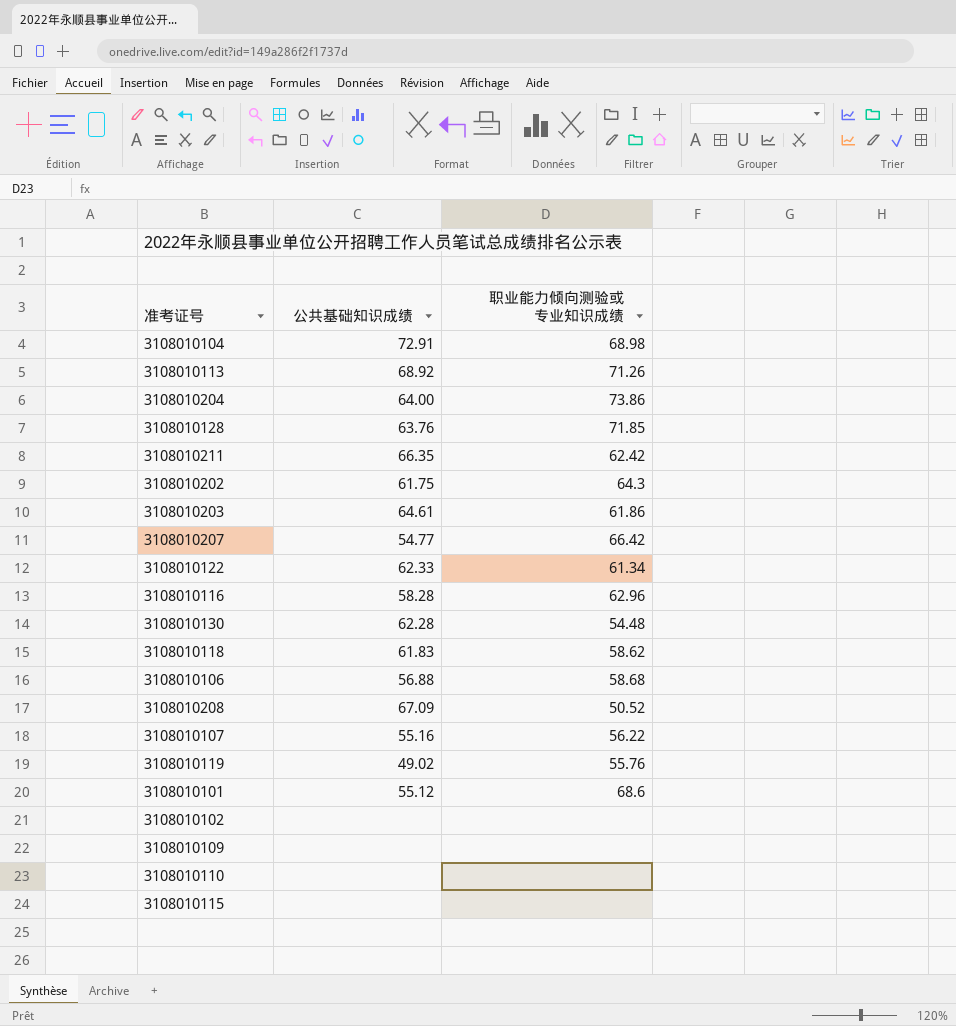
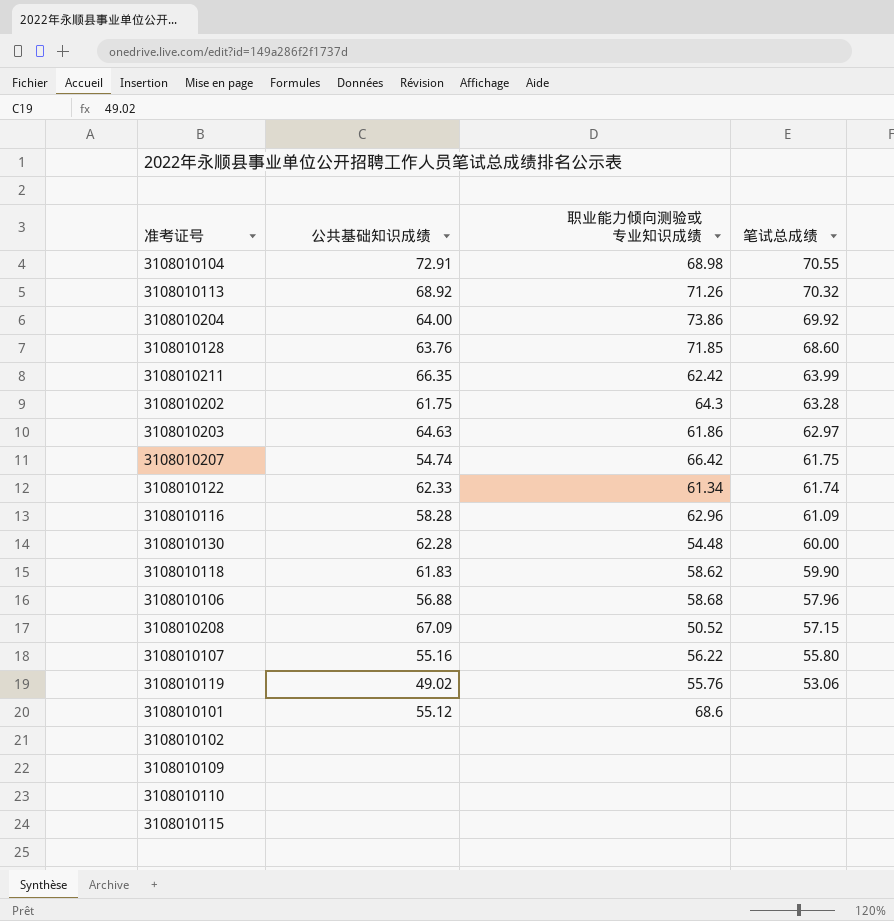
column 笔试总成绩 | position: none -> 4
3108010203 | 公共基础知识成绩: 64.61 -> 64.63
3108010207 | 公共基础知识成绩: 54.77 -> 54.74

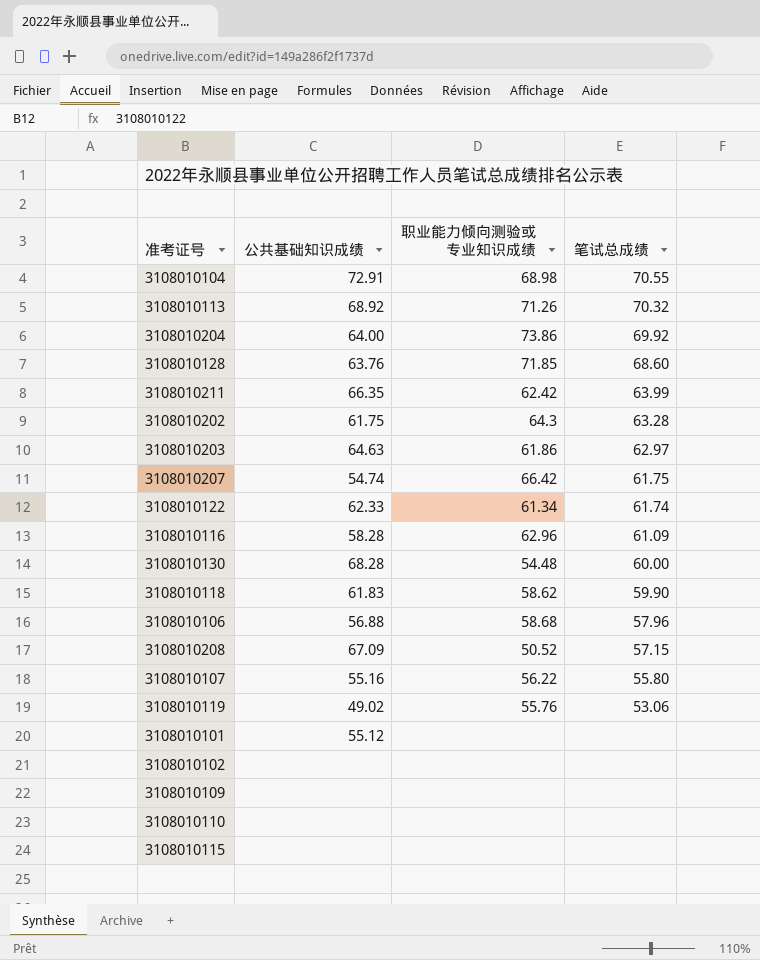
3108010130 | 公共基础知识成绩: 62.28 -> 68.28
3108010101 | 职业能力倾向测验或专业知识成绩: 68.6 -> none

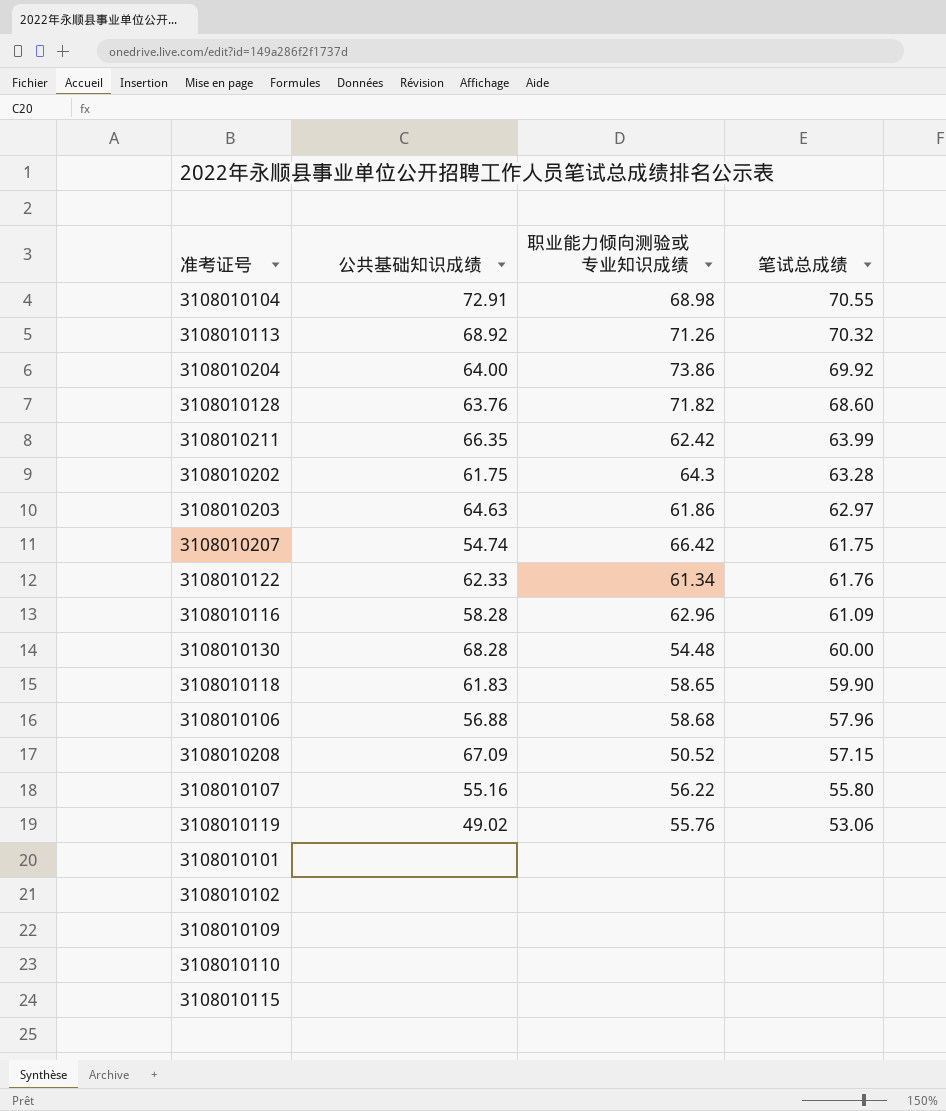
3108010128 | 职业能力倾向测验或专业知识成绩: 71.85 -> 71.82
3108010122 | 笔试总成绩: 61.74 -> 61.76
3108010118 | 职业能力倾向测验或专业知识成绩: 58.62 -> 58.65
3108010101 | 公共基础知识成绩: 55.12 -> none

